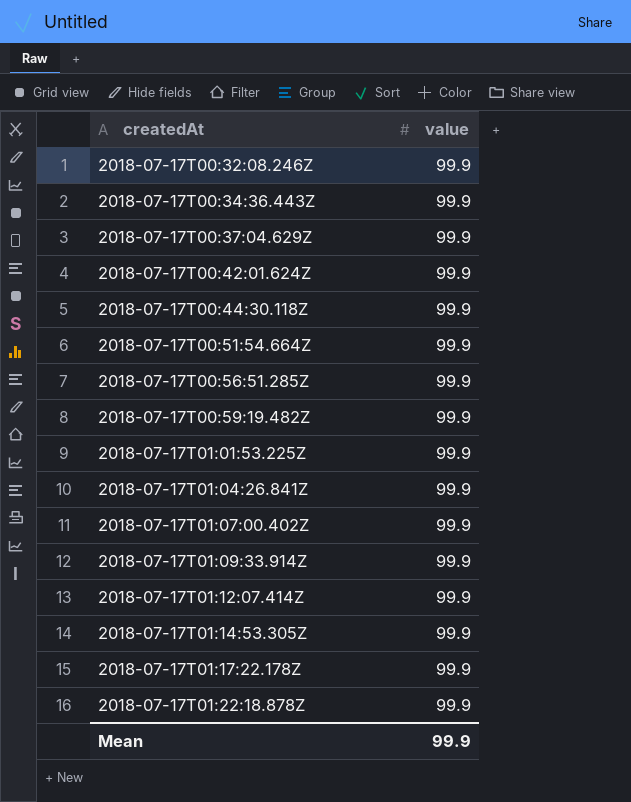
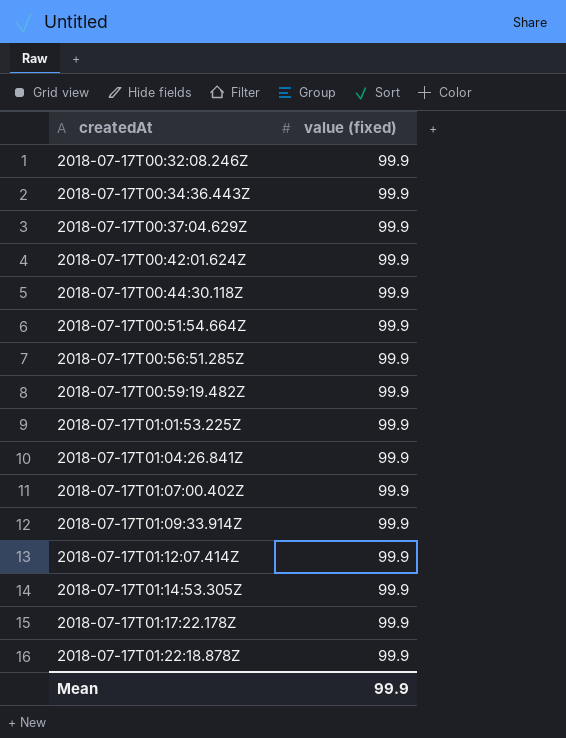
column name: value -> value (fixed)

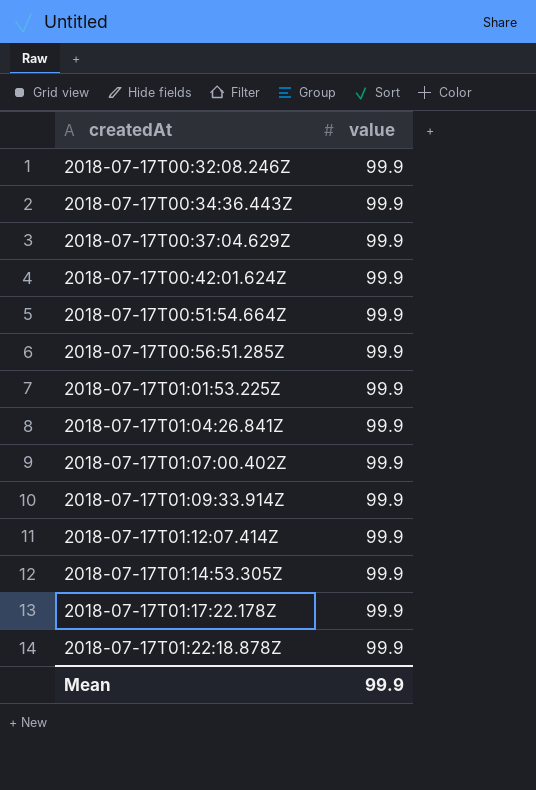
column name: value (fixed) -> value
row 2018-07-17T00:44:30.118Z: 99.9 -> none
row 2018-07-17T00:59:19.482Z: 99.9 -> none

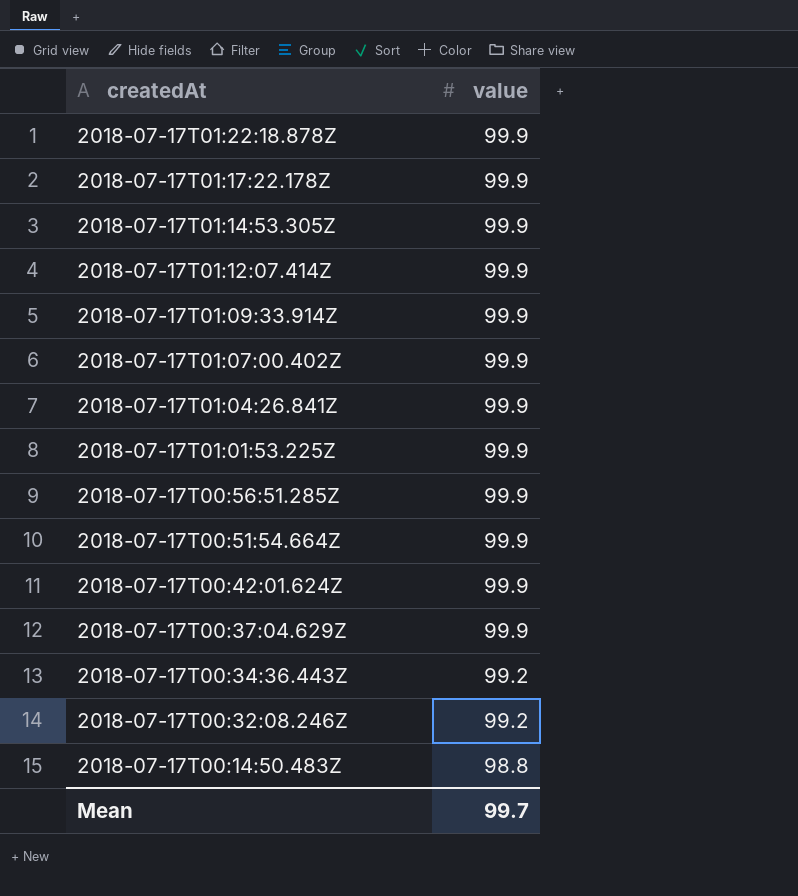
row order: createdAt ascending -> createdAt descending
2018-07-17T00:34:36.443Z | value: 99.9 -> 99.2
2018-07-17T00:32:08.246Z | value: 99.9 -> 99.2
row 2018-07-17T00:14:50.483Z: none -> 98.8
Mean | value: 99.9 -> 99.7

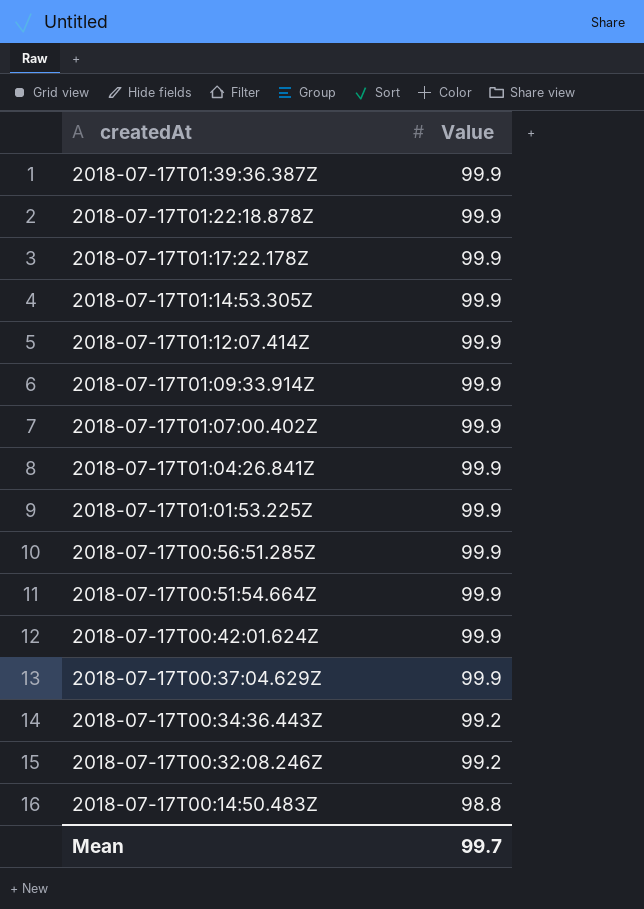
column name: value -> Value
row 2018-07-17T01:39:36.387Z: none -> 99.9

